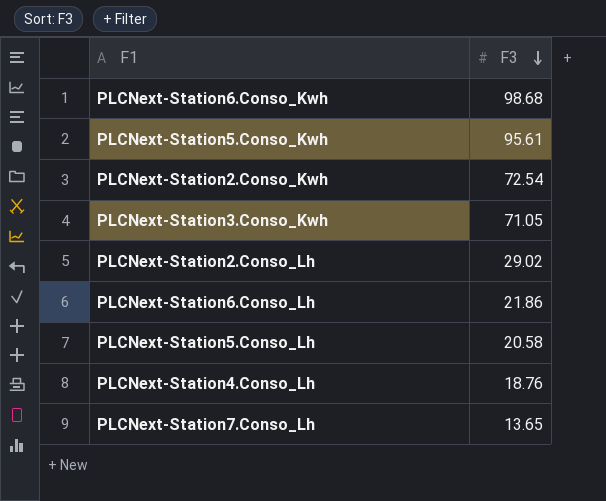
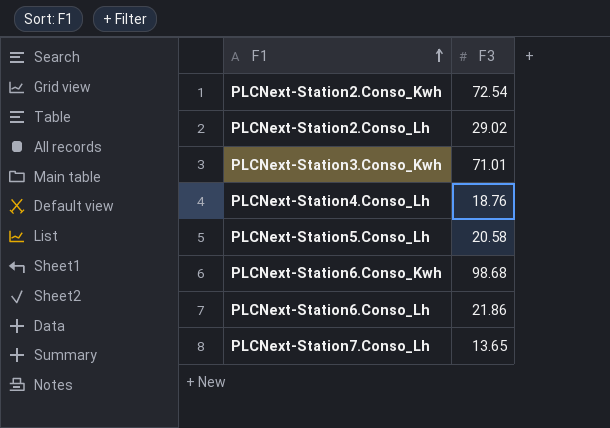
row order: F3 descending -> F1 ascending
row PLCNext-Station5.Conso_Kwh: 95.61 -> none
PLCNext-Station3.Conso_Kwh | F3: 71.05 -> 71.01

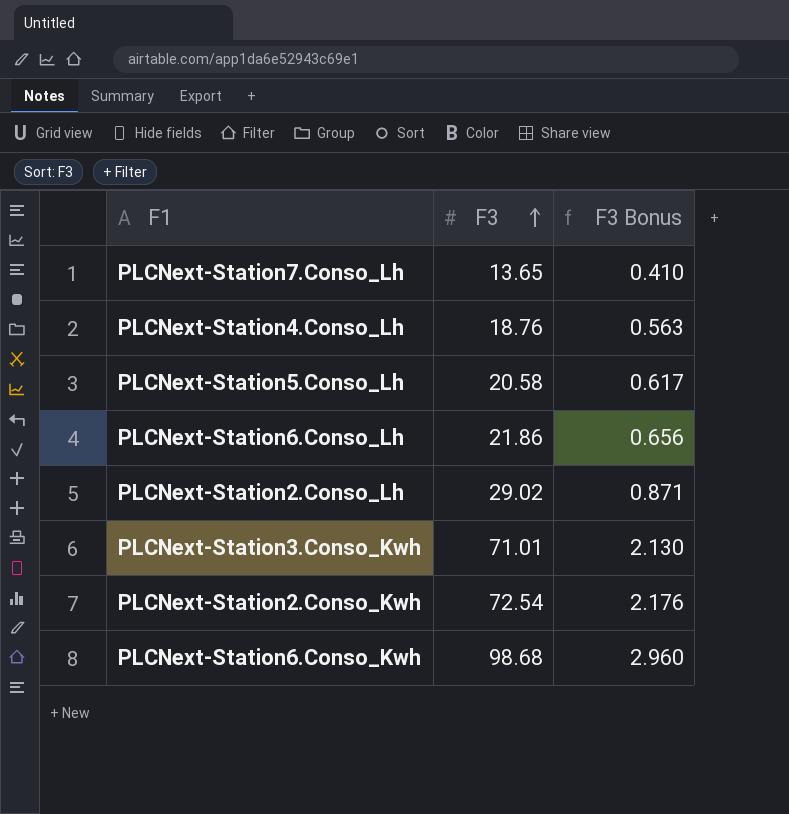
row order: F1 ascending -> F3 ascending
column F3 Bonus | formula: none -> [F3] * 0.03

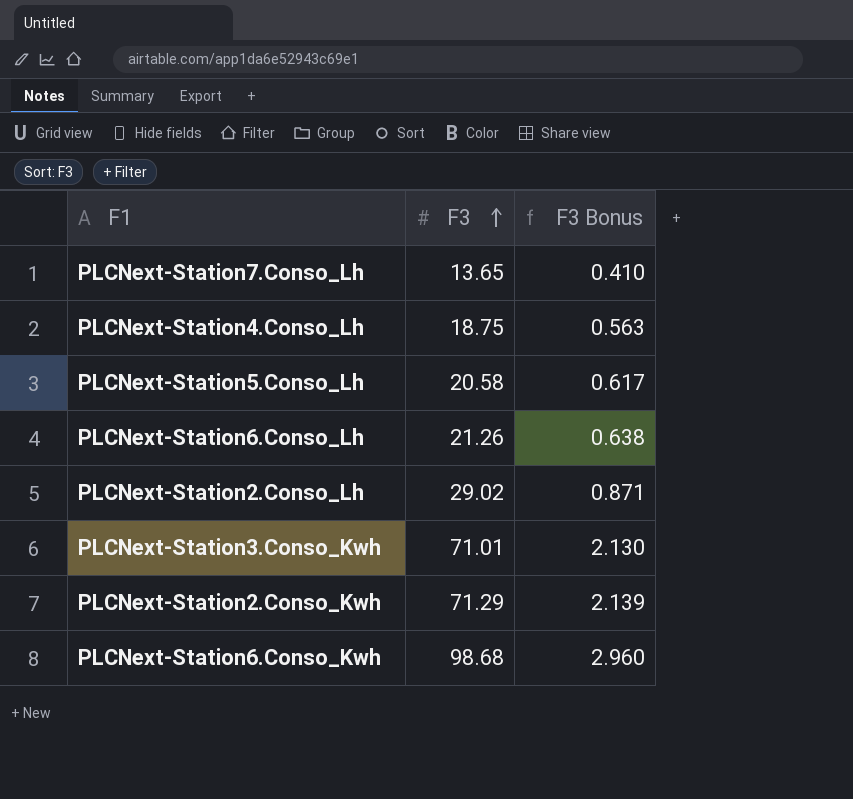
PLCNext-Station4.Conso_Lh | F3: 18.76 -> 18.75
PLCNext-Station6.Conso_Lh | F3: 21.86 -> 21.26
PLCNext-Station6.Conso_Lh | F3 Bonus: 0.656 -> 0.638
PLCNext-Station2.Conso_Kwh | F3: 72.54 -> 71.29
PLCNext-Station2.Conso_Kwh | F3 Bonus: 2.176 -> 2.139

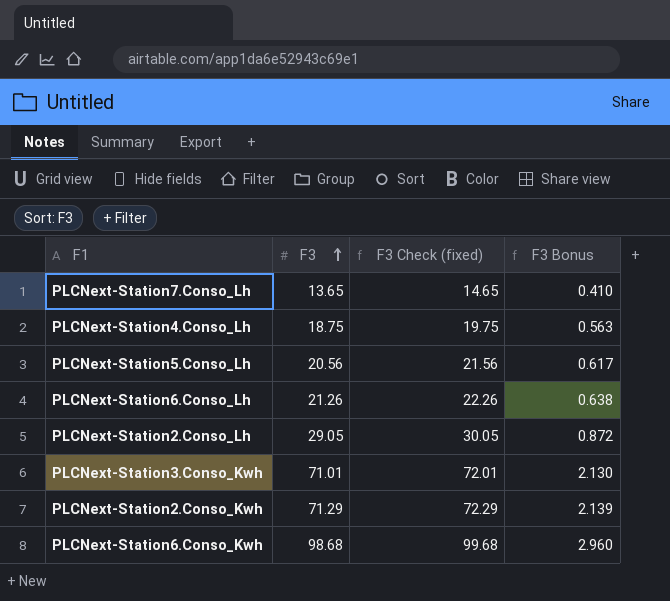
column F3 Check (fixed) | formula: none -> [F3] + 1
PLCNext-Station5.Conso_Lh | F3: 20.58 -> 20.56
PLCNext-Station2.Conso_Lh | F3: 29.02 -> 29.05
PLCNext-Station2.Conso_Lh | F3 Bonus: 0.871 -> 0.872

